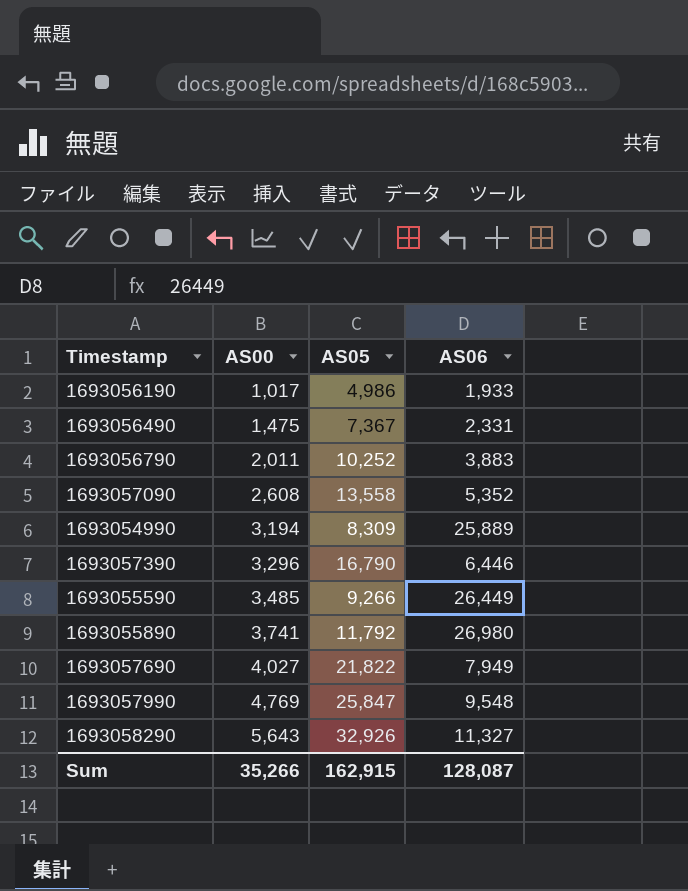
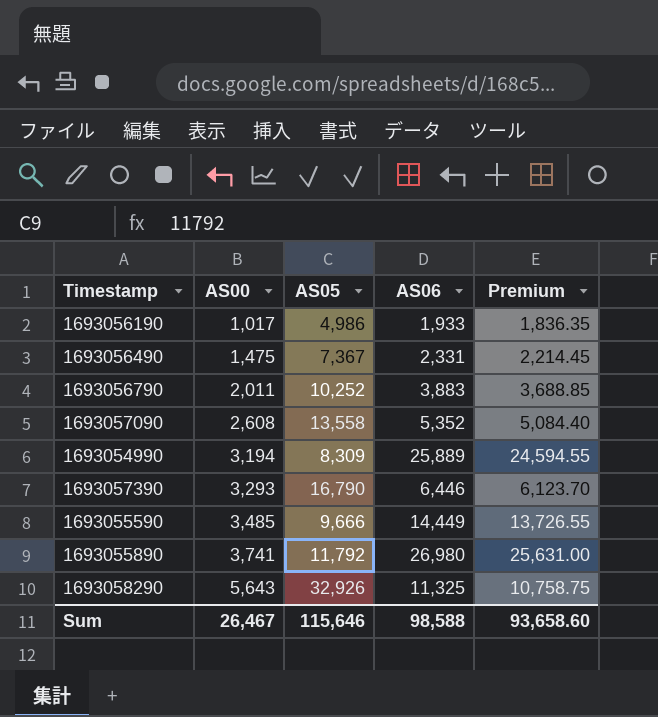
column Premium | formula: none -> [AS06] * 0.95
row 1693057690: 4,027 | 21,822 | 7,949 -> none
row 1693057990: 4,769 | 25,847 | 9,548 -> none
1693057390 | AS00: 3,296 -> 3,293
1693055590 | AS05: 9,266 -> 9,666
1693055590 | AS06: 26,449 -> 14,449
1693058290 | AS06: 11,327 -> 11,325
Sum | AS00: 35,266 -> 26,467
Sum | AS05: 162,915 -> 115,646
Sum | AS06: 128,087 -> 98,588

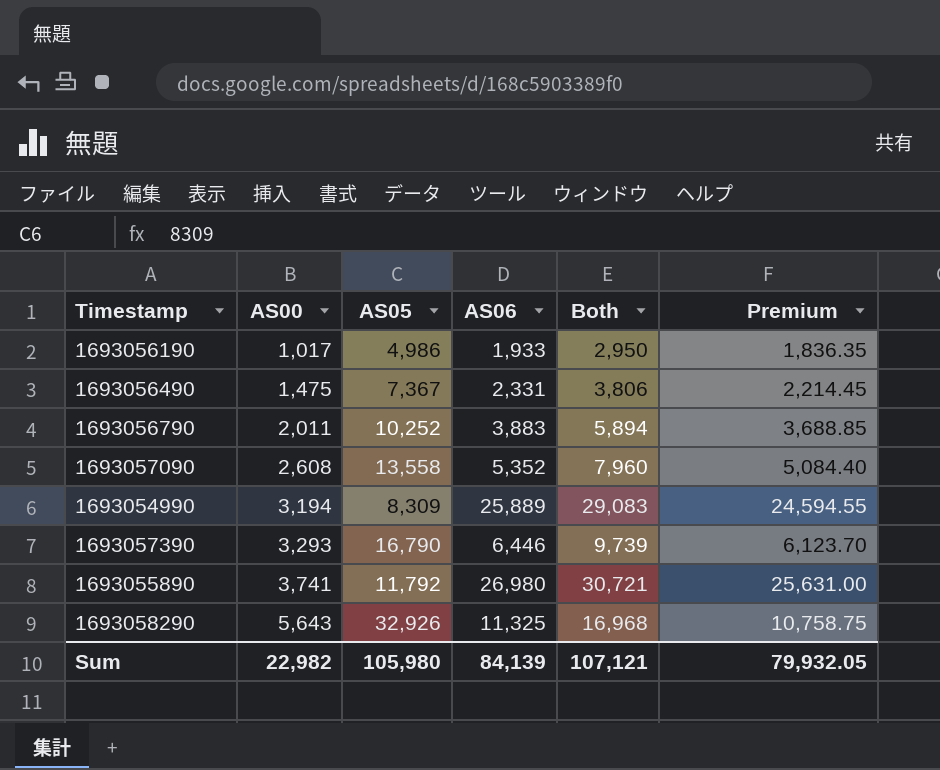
column Both | formula: none -> [AS00] + [AS06]
row 1693055590: 3,485 | 9,666 | 14,449 | 13,726.55 -> none
Sum | AS00: 26,467 -> 22,982
Sum | AS05: 115,646 -> 105,980
Sum | AS06: 98,588 -> 84,139
Sum | Premium: 93,658.60 -> 79,932.05

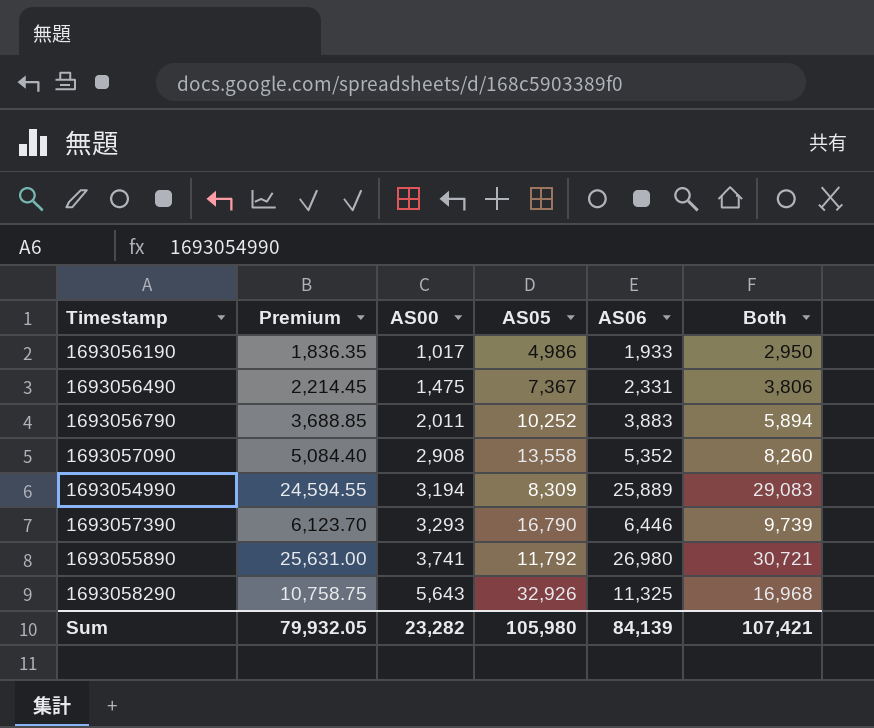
column Premium | position: 6 -> 2
1693057090 | AS00: 2,608 -> 2,908
1693057090 | Both: 7,960 -> 8,260
Sum | AS00: 22,982 -> 23,282
Sum | Both: 107,121 -> 107,421

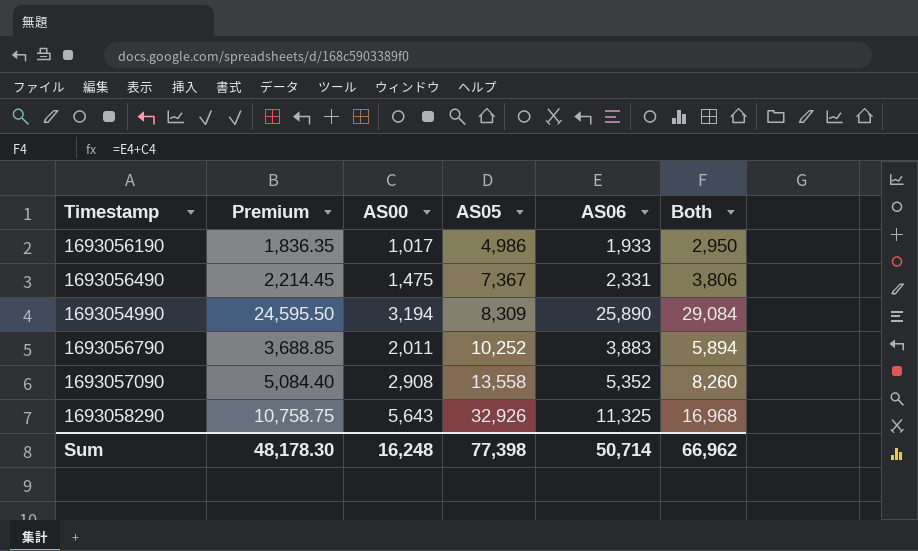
row order: AS00 ascending -> AS05 ascending
row 1693057390: 6,123.70 | 3,293 | 16,790 | 6,446 | 9,739 -> none
row 1693055890: 25,631.00 | 3,741 | 11,792 | 26,980 | 30,721 -> none
1693054990 | Premium: 24,594.55 -> 24,595.50
1693054990 | AS06: 25,889 -> 25,890
1693054990 | Both: 29,083 -> 29,084
Sum | Premium: 79,932.05 -> 48,178.30
Sum | AS00: 23,282 -> 16,248
Sum | AS05: 105,980 -> 77,398
Sum | AS06: 84,139 -> 50,714
Sum | Both: 107,421 -> 66,962

